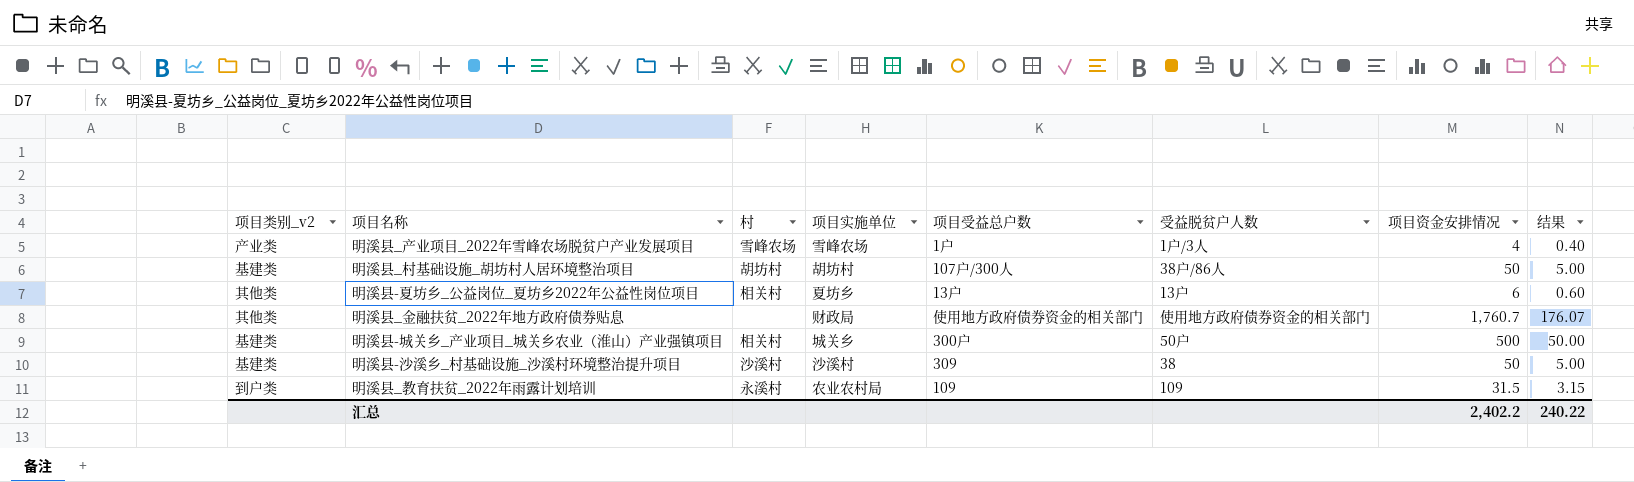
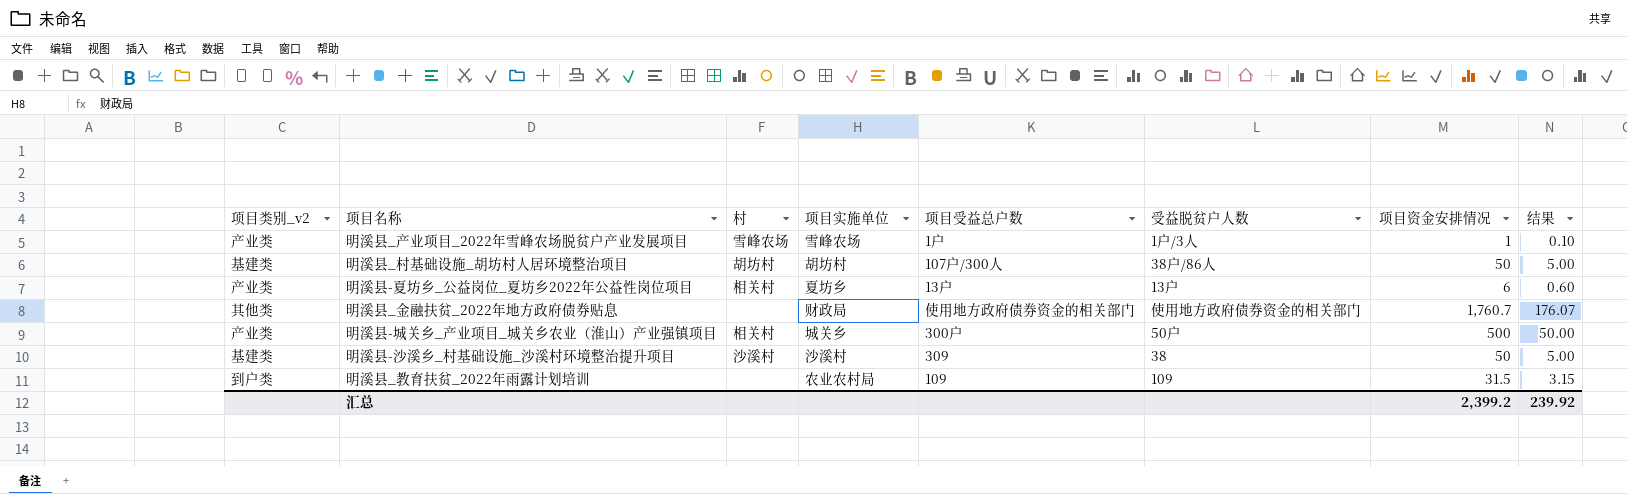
明溪县_产业项目_2022年雪峰农场脱贫户产业发展项目 | 项目资金安排情况: 4 -> 1
明溪县_产业项目_2022年雪峰农场脱贫户产业发展项目 | 结果: 0.40 -> 0.10
明溪县-夏坊乡_公益岗位_夏坊乡2022年公益性岗位项目 | 项目类别_v2: 其他类 -> 产业类
明溪县-城关乡_产业项目_城关乡农业（淮山）产业强镇项目 | 项目类别_v2: 基建类 -> 产业类
明溪县_教育扶贫_2022年雨露计划培训 | 村: 永溪村 -> none
汇总 | 项目资金安排情况: 2,402.2 -> 2,399.2
汇总 | 结果: 240.22 -> 239.92

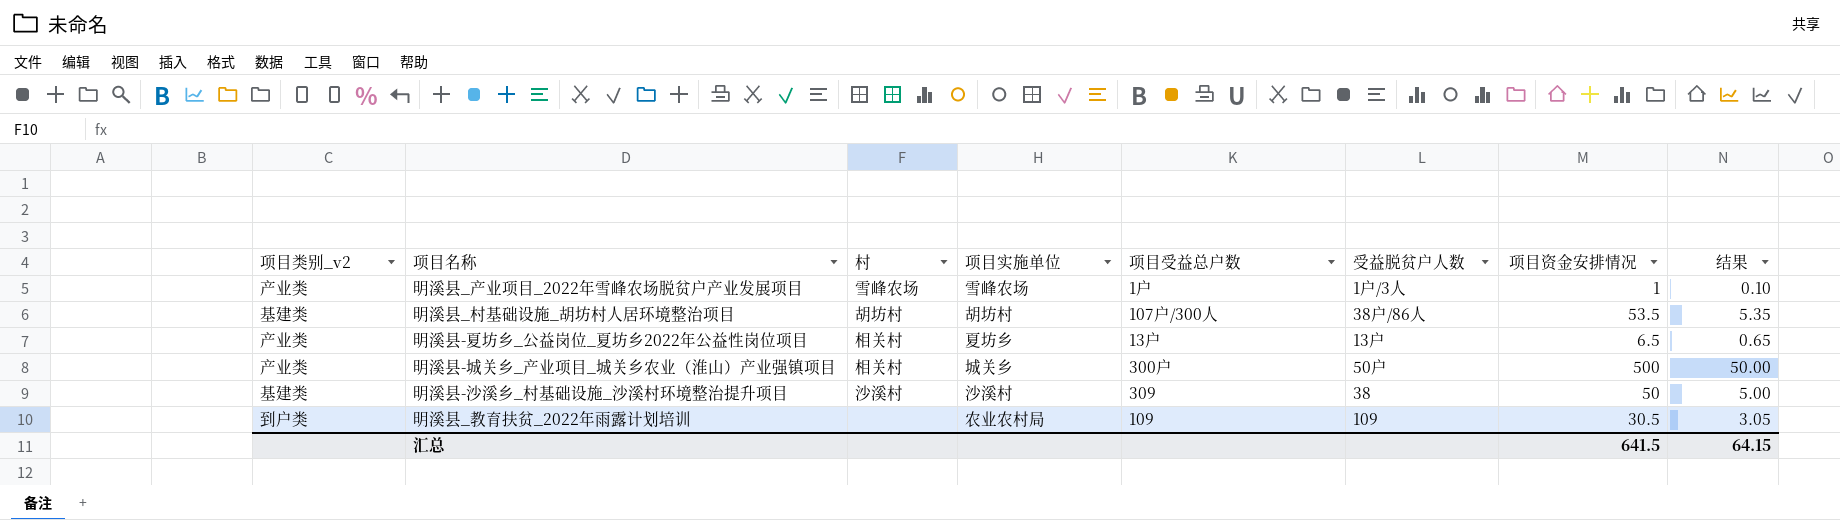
row 明溪县_金融扶贫_2022年地方政府债券贴息: 其他类 | none | 财政局 | 使用地方政府债券资金的相关部门 | 使用地方政府债券资金的相关部门 | 1,760.7 | 176.07 -> none
明溪县_村基础设施_胡坊村人居环境整治项目 | 项目资金安排情况: 50 -> 53.5
明溪县_村基础设施_胡坊村人居环境整治项目 | 结果: 5.00 -> 5.35
明溪县-夏坊乡_公益岗位_夏坊乡2022年公益性岗位项目 | 项目资金安排情况: 6 -> 6.5
明溪县-夏坊乡_公益岗位_夏坊乡2022年公益性岗位项目 | 结果: 0.60 -> 0.65
明溪县_教育扶贫_2022年雨露计划培训 | 项目资金安排情况: 31.5 -> 30.5
明溪县_教育扶贫_2022年雨露计划培训 | 结果: 3.15 -> 3.05
汇总 | 项目资金安排情况: 2,399.2 -> 641.5
汇总 | 结果: 239.92 -> 64.15

